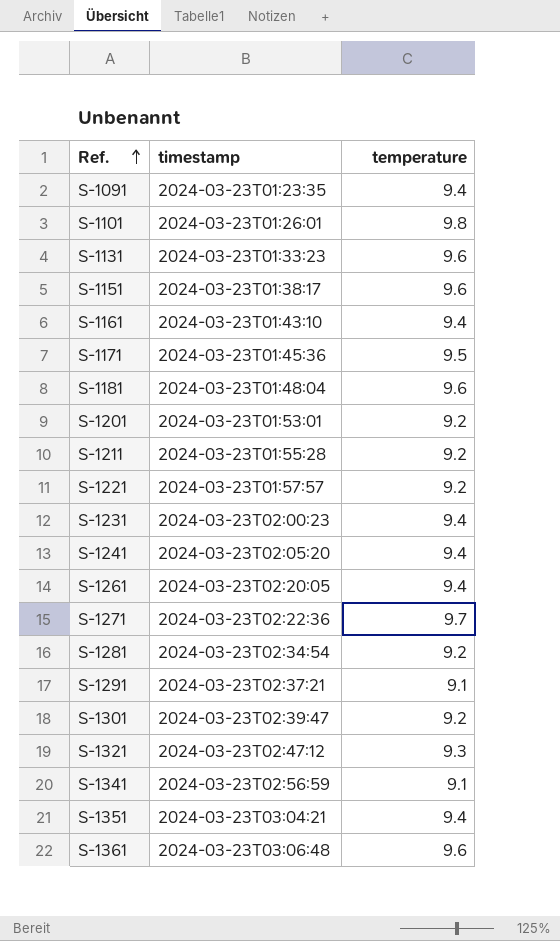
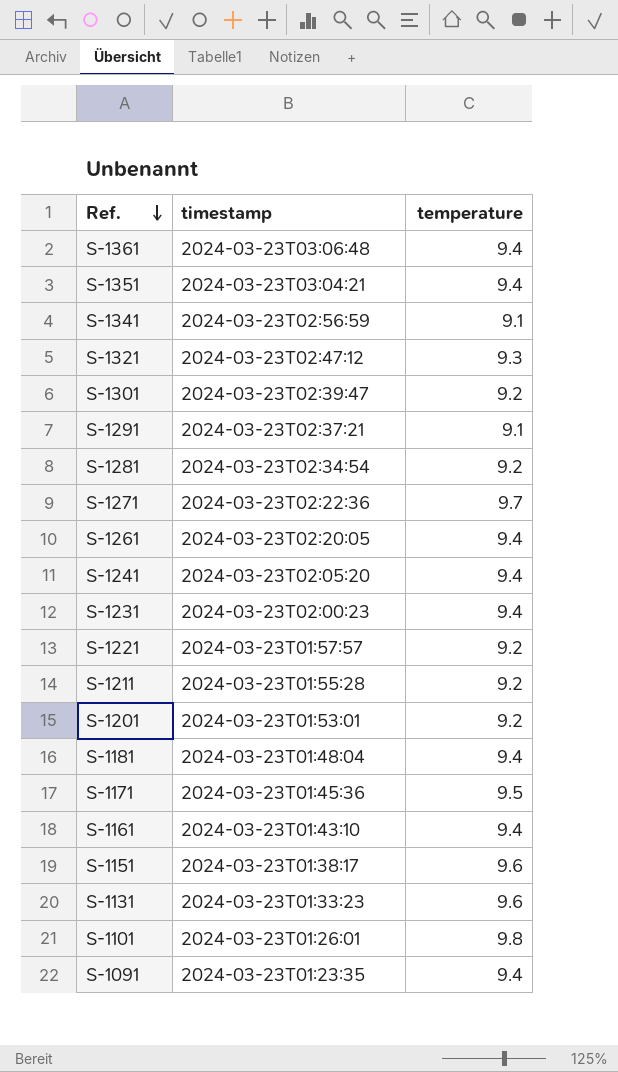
row order: Ref. ascending -> Ref. descending
S-1361 | temperature: 9.6 -> 9.4
S-1181 | temperature: 9.6 -> 9.4

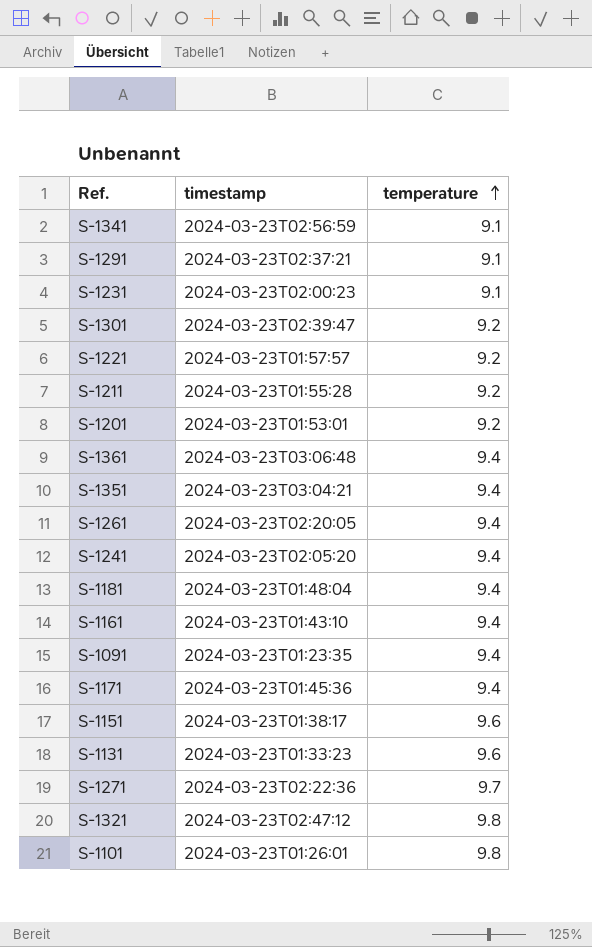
row order: Ref. descending -> temperature ascending
row S-1281: 2024-03-23T02:34:54 | 9.2 -> none
S-1231 | temperature: 9.4 -> 9.1
S-1171 | temperature: 9.5 -> 9.4
S-1321 | temperature: 9.3 -> 9.8

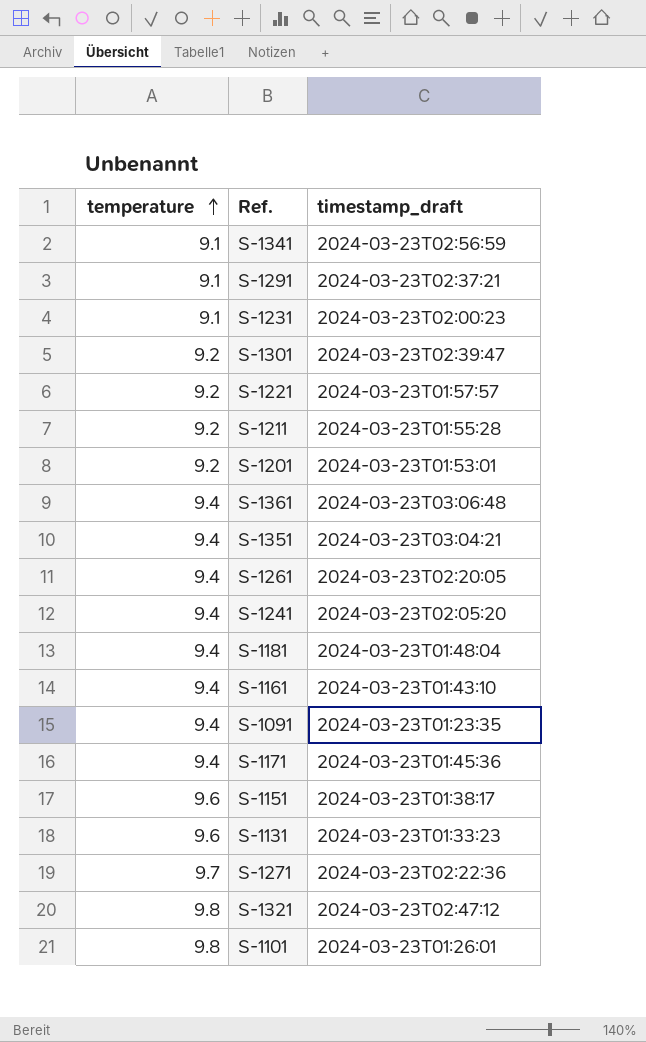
column temperature | position: 3 -> 1
column name: timestamp -> timestamp_draft

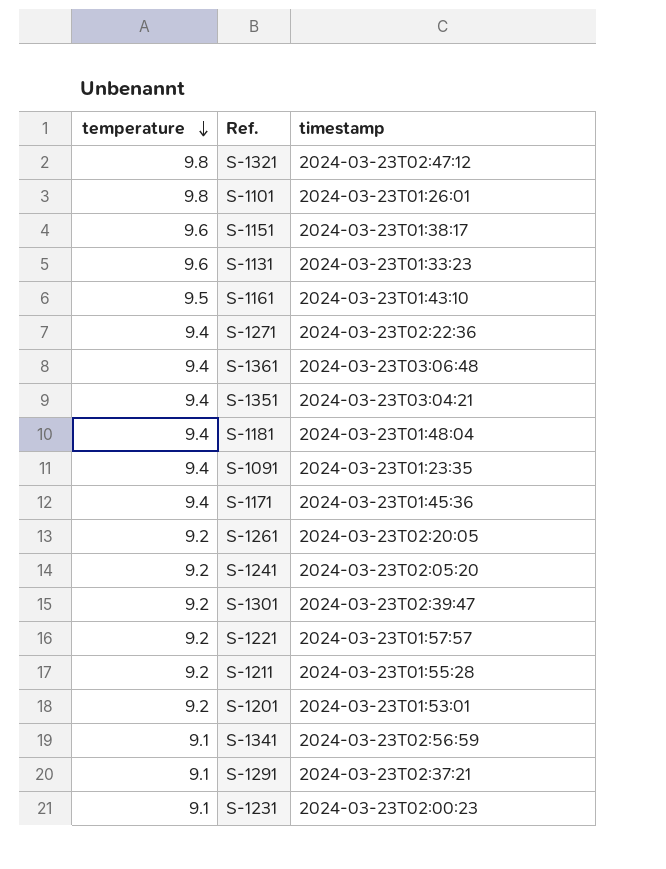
row order: temperature ascending -> temperature descending
column name: timestamp_draft -> timestamp
S-1161 | temperature: 9.4 -> 9.5
S-1271 | temperature: 9.7 -> 9.4
S-1261 | temperature: 9.4 -> 9.2
S-1241 | temperature: 9.4 -> 9.2

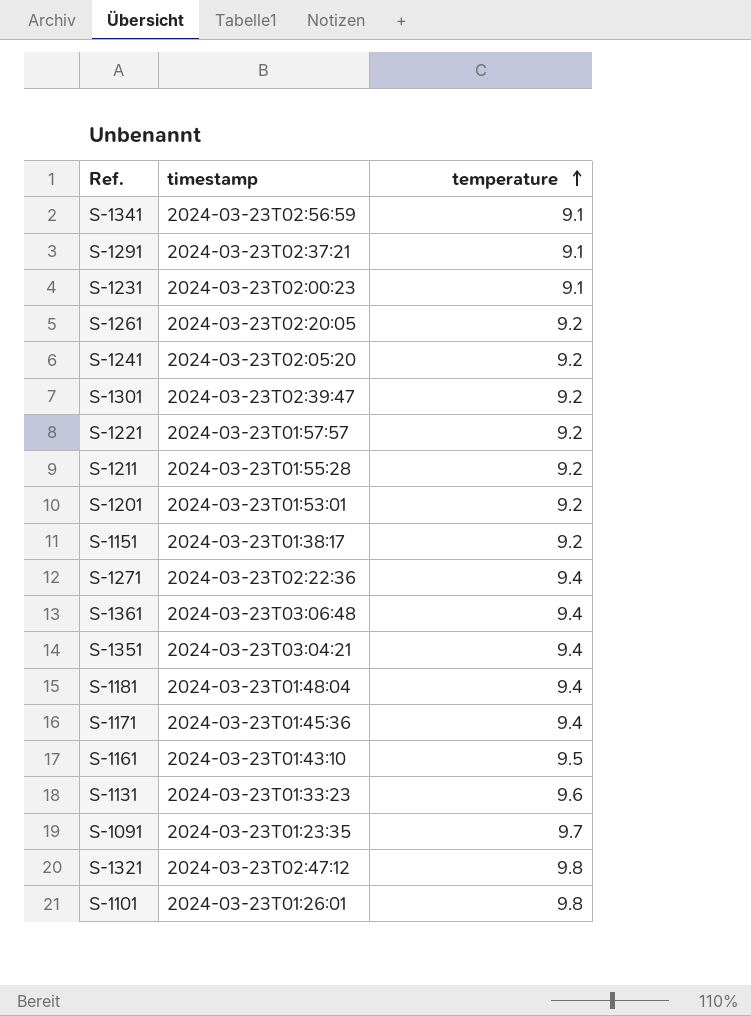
row order: temperature descending -> temperature ascending
column temperature | position: 1 -> 3
S-1151 | temperature: 9.6 -> 9.2
S-1091 | temperature: 9.4 -> 9.7

